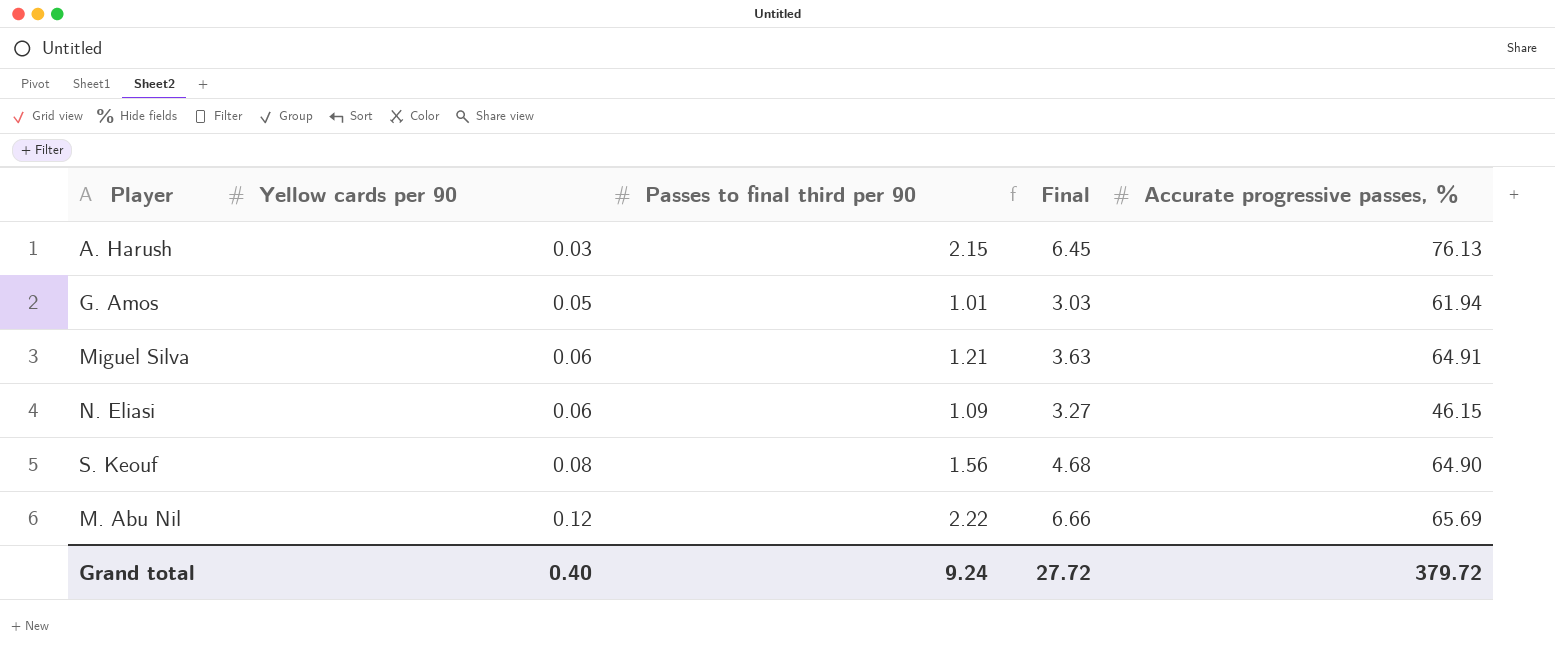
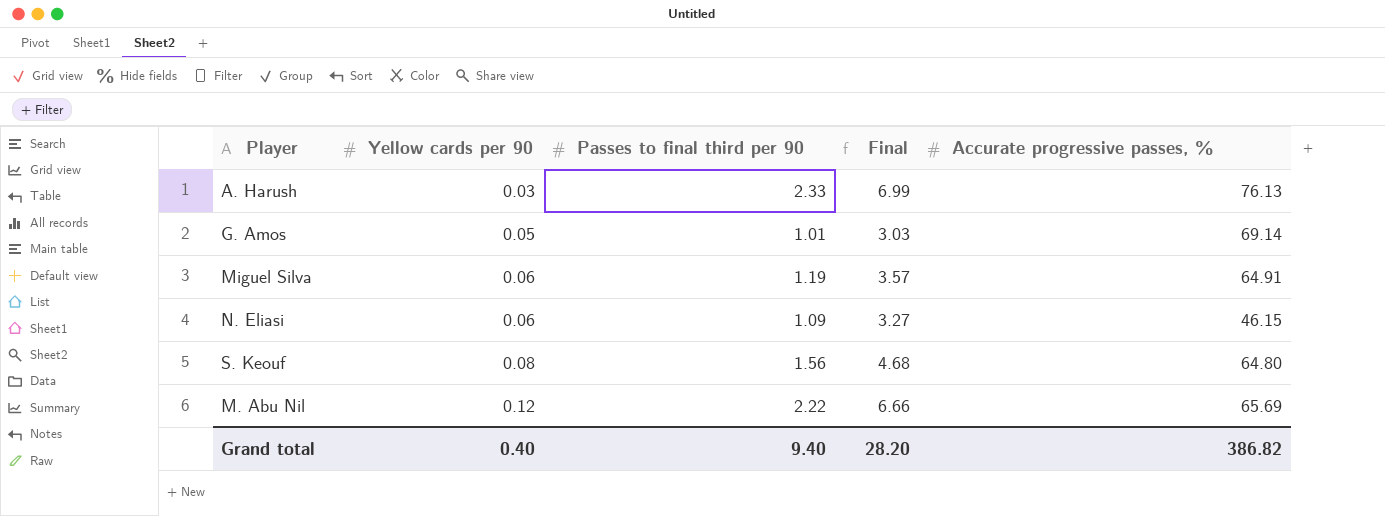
A. Harush | Passes to final third per 90: 2.15 -> 2.33
A. Harush | Final: 6.45 -> 6.99
G. Amos | Accurate progressive passes, %: 61.94 -> 69.14
Miguel Silva | Passes to final third per 90: 1.21 -> 1.19
Miguel Silva | Final: 3.63 -> 3.57
S. Keouf | Accurate progressive passes, %: 64.90 -> 64.80
Grand total | Passes to final third per 90: 9.24 -> 9.40
Grand total | Final: 27.72 -> 28.20
Grand total | Accurate progressive passes, %: 379.72 -> 386.82

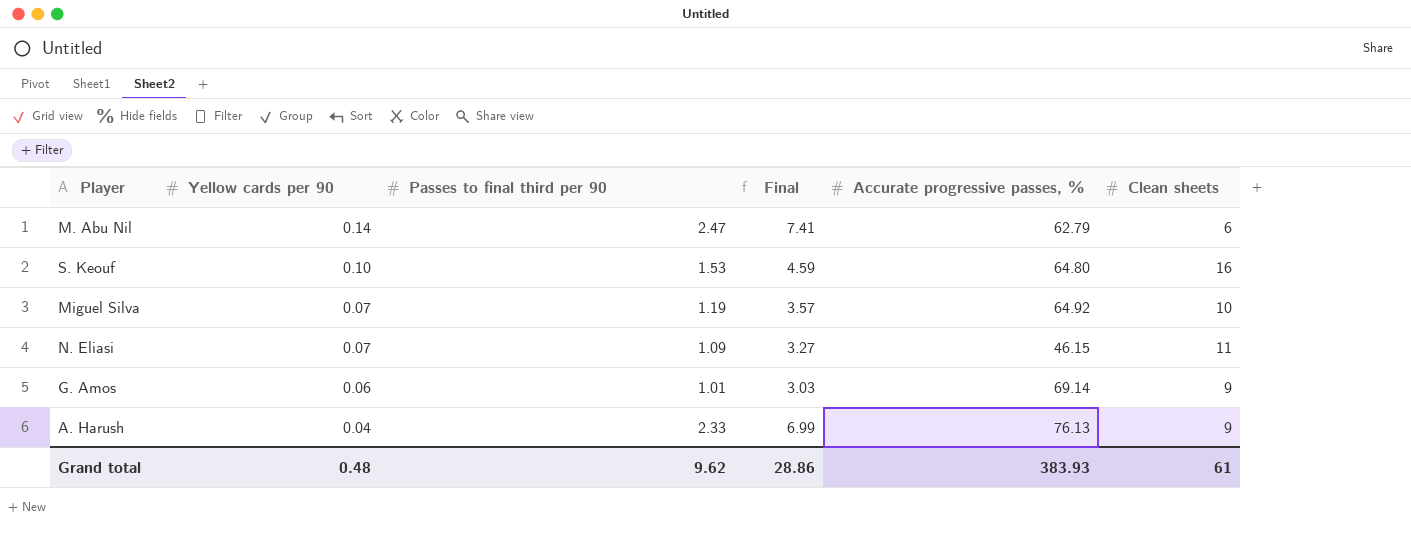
row order: Yellow cards per 90 ascending -> Yellow cards per 90 descending
column Clean sheets | position: none -> 6
M. Abu Nil | Yellow cards per 90: 0.12 -> 0.14
M. Abu Nil | Passes to final third per 90: 2.22 -> 2.47
M. Abu Nil | Final: 6.66 -> 7.41
M. Abu Nil | Accurate progressive passes, %: 65.69 -> 62.79
S. Keouf | Yellow cards per 90: 0.08 -> 0.10
S. Keouf | Passes to final third per 90: 1.56 -> 1.53
S. Keouf | Final: 4.68 -> 4.59
Miguel Silva | Yellow cards per 90: 0.06 -> 0.07
Miguel Silva | Accurate progressive passes, %: 64.91 -> 64.92
N. Eliasi | Yellow cards per 90: 0.06 -> 0.07
G. Amos | Yellow cards per 90: 0.05 -> 0.06
A. Harush | Yellow cards per 90: 0.03 -> 0.04
Grand total | Yellow cards per 90: 0.40 -> 0.48
Grand total | Passes to final third per 90: 9.40 -> 9.62
Grand total | Final: 28.20 -> 28.86
Grand total | Accurate progressive passes, %: 386.82 -> 383.93

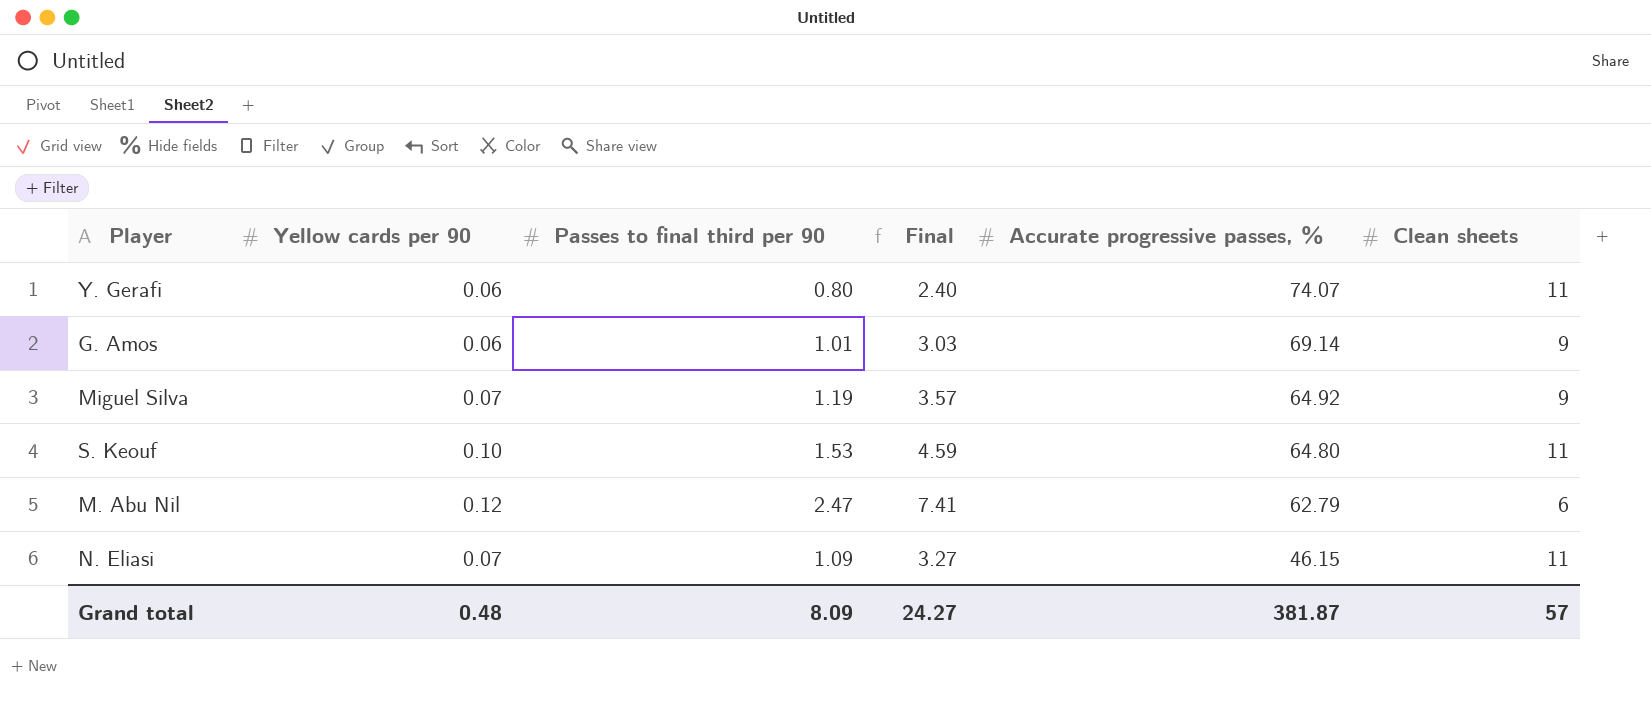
row order: Yellow cards per 90 descending -> Accurate progressive passes, % descending
row A. Harush: 0.04 | 2.33 | 6.99 | 76.13 | 9 -> none
row Y. Gerafi: none -> 0.06 | 0.80 | 2.40 | 74.07 | 11
Miguel Silva | Clean sheets: 10 -> 9
S. Keouf | Clean sheets: 16 -> 11
M. Abu Nil | Yellow cards per 90: 0.14 -> 0.12
Grand total | Passes to final third per 90: 9.62 -> 8.09
Grand total | Final: 28.86 -> 24.27
Grand total | Accurate progressive passes, %: 383.93 -> 381.87
Grand total | Clean sheets: 61 -> 57

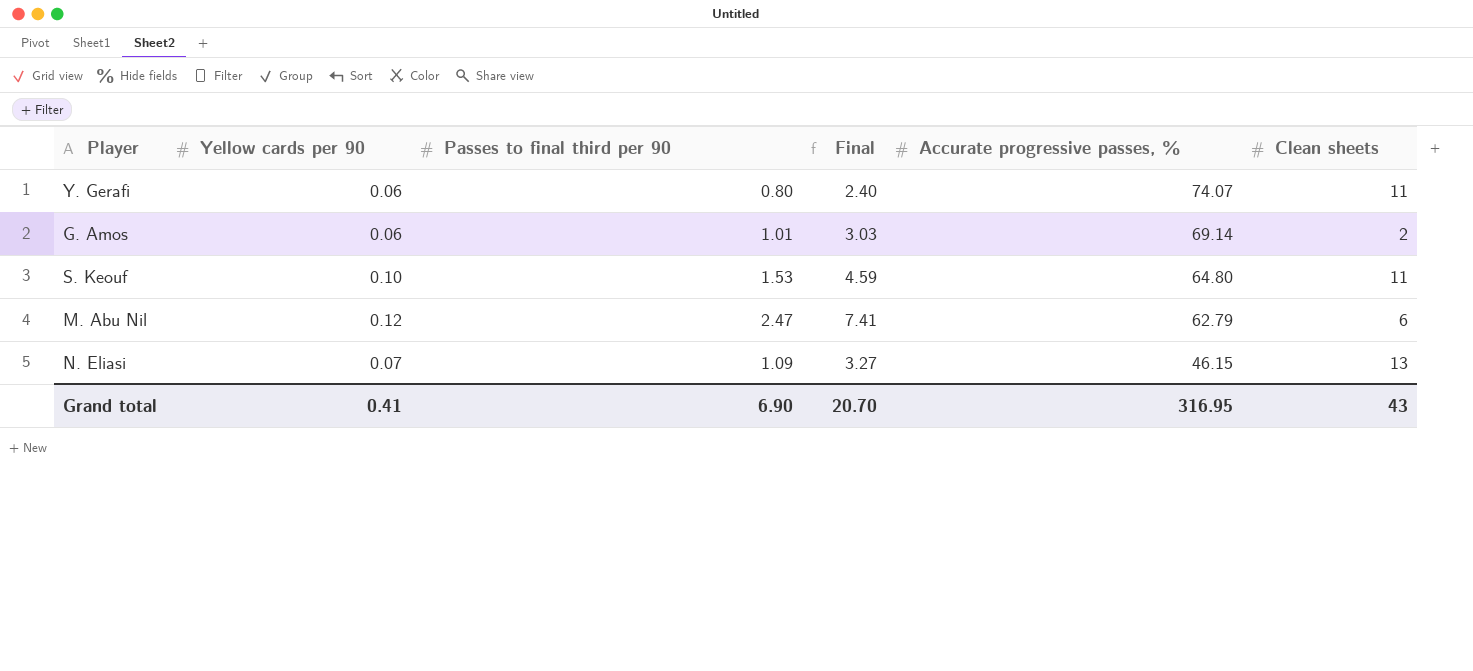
row Miguel Silva: 0.07 | 1.19 | 3.57 | 64.92 | 9 -> none
G. Amos | Clean sheets: 9 -> 2
N. Eliasi | Clean sheets: 11 -> 13
Grand total | Yellow cards per 90: 0.48 -> 0.41
Grand total | Passes to final third per 90: 8.09 -> 6.90
Grand total | Final: 24.27 -> 20.70
Grand total | Accurate progressive passes, %: 381.87 -> 316.95
Grand total | Clean sheets: 57 -> 43

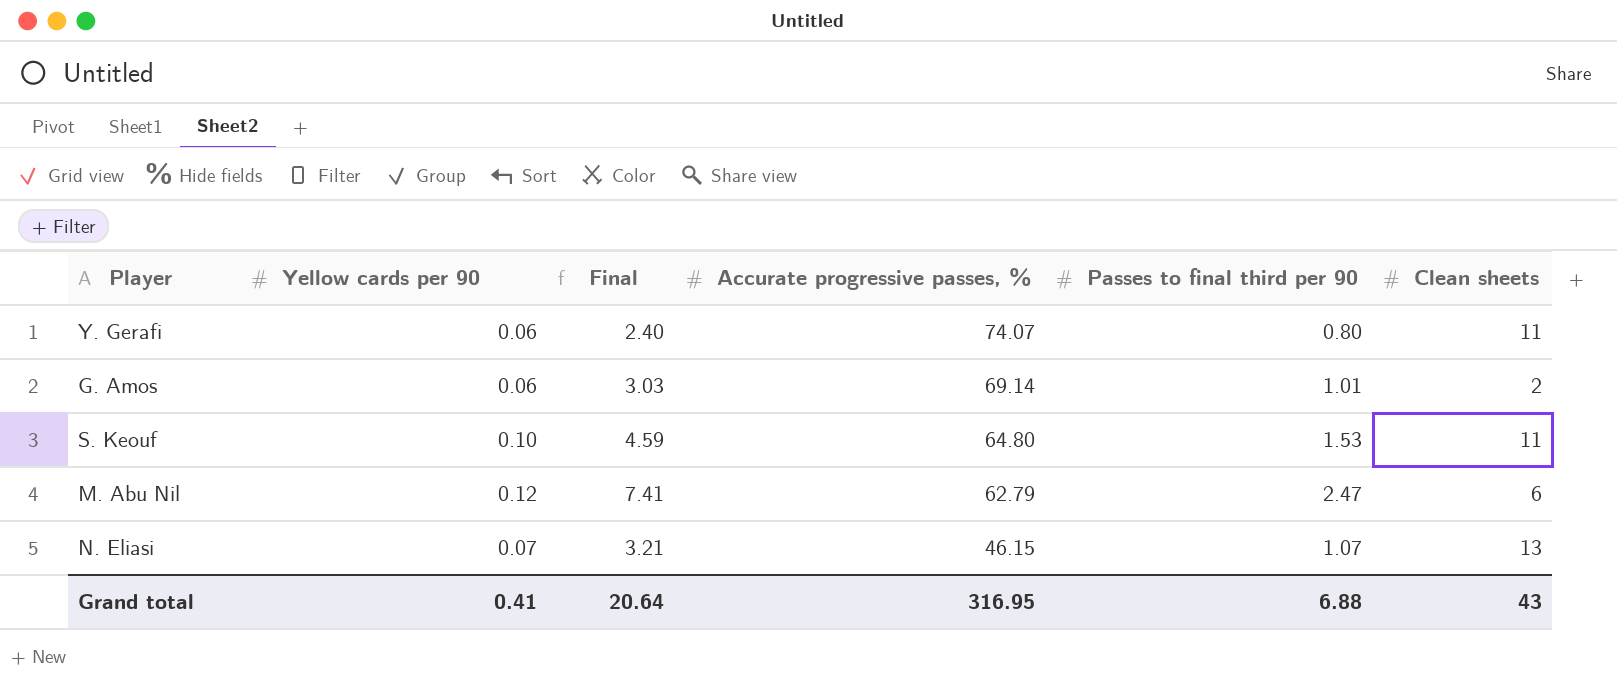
column Passes to final third per 90 | position: 3 -> 5
N. Eliasi | Final: 3.27 -> 3.21
N. Eliasi | Passes to final third per 90: 1.09 -> 1.07
Grand total | Final: 20.70 -> 20.64
Grand total | Passes to final third per 90: 6.90 -> 6.88

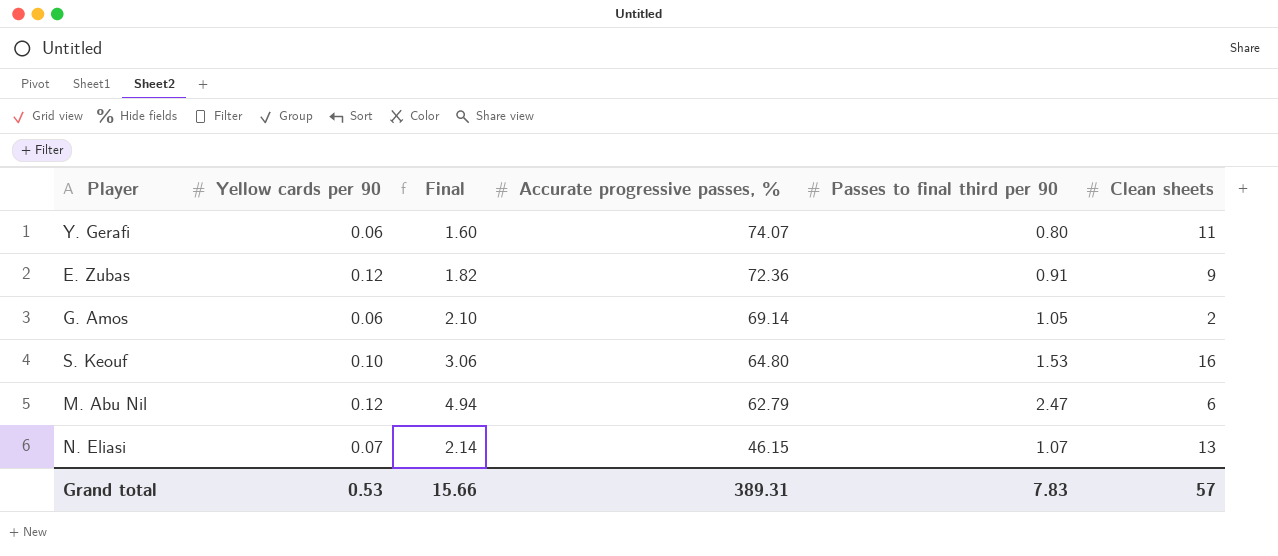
column Final | formula: [Passes to final third per 90] * 3 -> [Passes to final third per 90] * 2
row E. Zubas: none -> 0.12 | 1.82 | 72.36 | 0.91 | 9
G. Amos | Passes to final third per 90: 1.01 -> 1.05
S. Keouf | Clean sheets: 11 -> 16
Grand total | Yellow cards per 90: 0.41 -> 0.53
Grand total | Final: 20.64 -> 15.66
Grand total | Accurate progressive passes, %: 316.95 -> 389.31
Grand total | Passes to final third per 90: 6.88 -> 7.83
Grand total | Clean sheets: 43 -> 57

